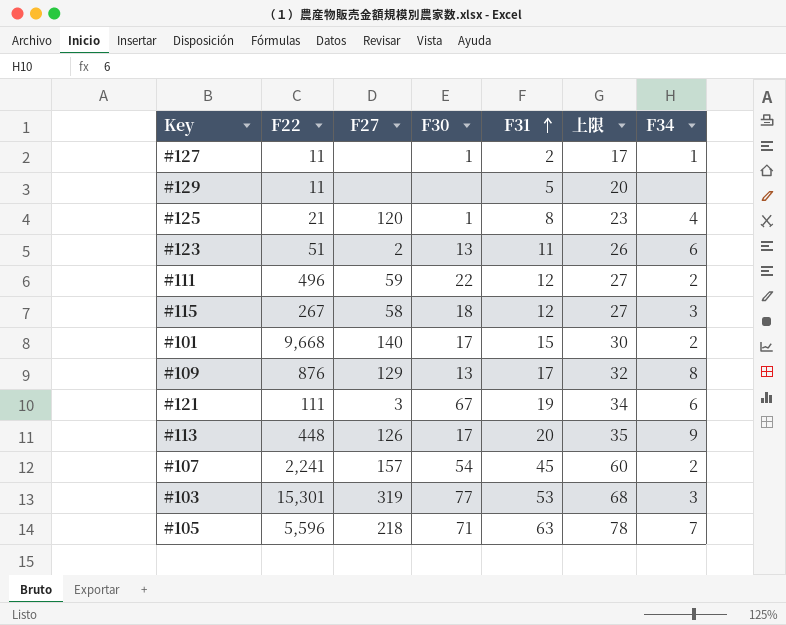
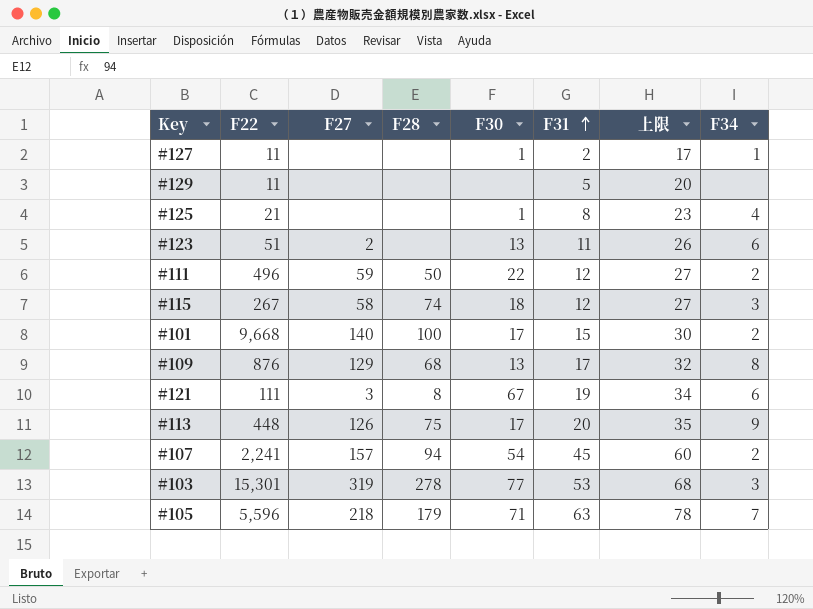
column F28 | position: none -> 4
#125 | F27: 120 -> none

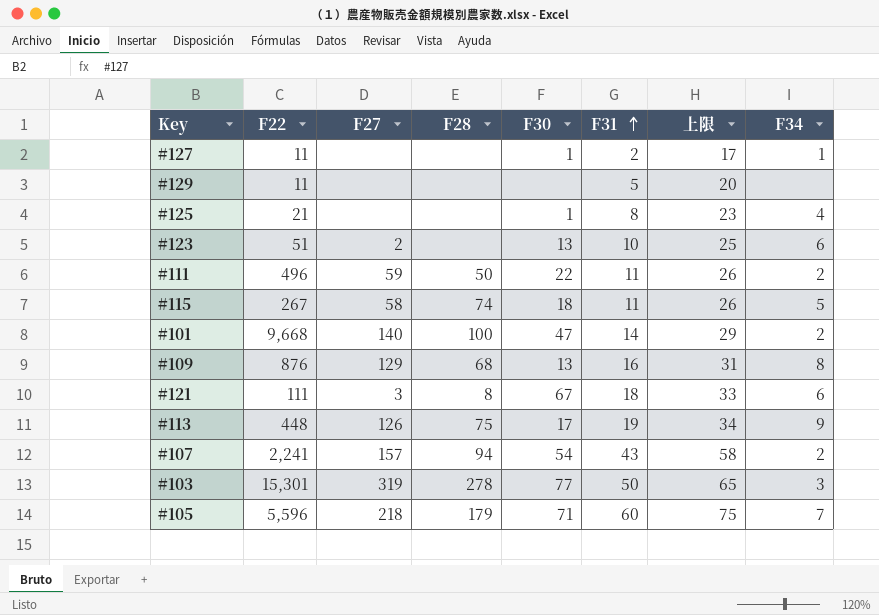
#123 | F31: 11 -> 10
#123 | 上限: 26 -> 25
#111 | F31: 12 -> 11
#111 | 上限: 27 -> 26
#115 | F31: 12 -> 11
#115 | 上限: 27 -> 26
#115 | F34: 3 -> 5
#101 | F30: 17 -> 47
#101 | F31: 15 -> 14
#101 | 上限: 30 -> 29
#109 | F31: 17 -> 16
#109 | 上限: 32 -> 31
#121 | F31: 19 -> 18
#121 | 上限: 34 -> 33
#113 | F31: 20 -> 19
#113 | 上限: 35 -> 34
#107 | F31: 45 -> 43
#107 | 上限: 60 -> 58
#103 | F31: 53 -> 50
#103 | 上限: 68 -> 65
#105 | F31: 63 -> 60
#105 | 上限: 78 -> 75

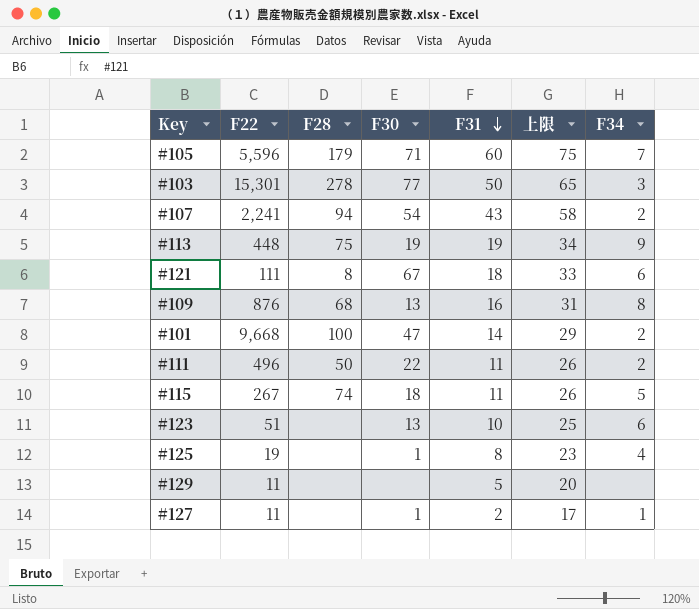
row order: F31 ascending -> F31 descending
column F27 | position: 3 -> none
#113 | F30: 17 -> 19
#125 | F22: 21 -> 19

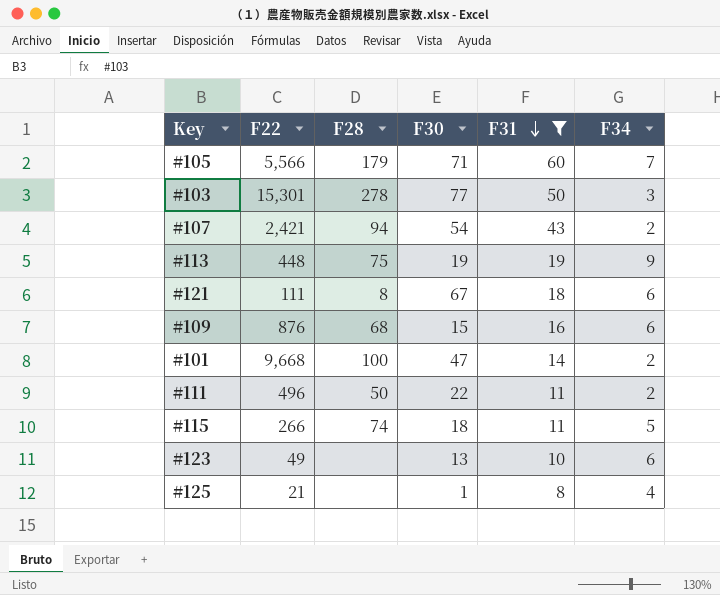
filter: none -> F31 >= 8
column 上限 | formula: [F31] + 15 -> none
#105 | F22: 5,596 -> 5,566
#107 | F22: 2,241 -> 2,421
#109 | F30: 13 -> 15
#109 | F34: 8 -> 6
#115 | F22: 267 -> 266
#123 | F22: 51 -> 49
#125 | F22: 19 -> 21

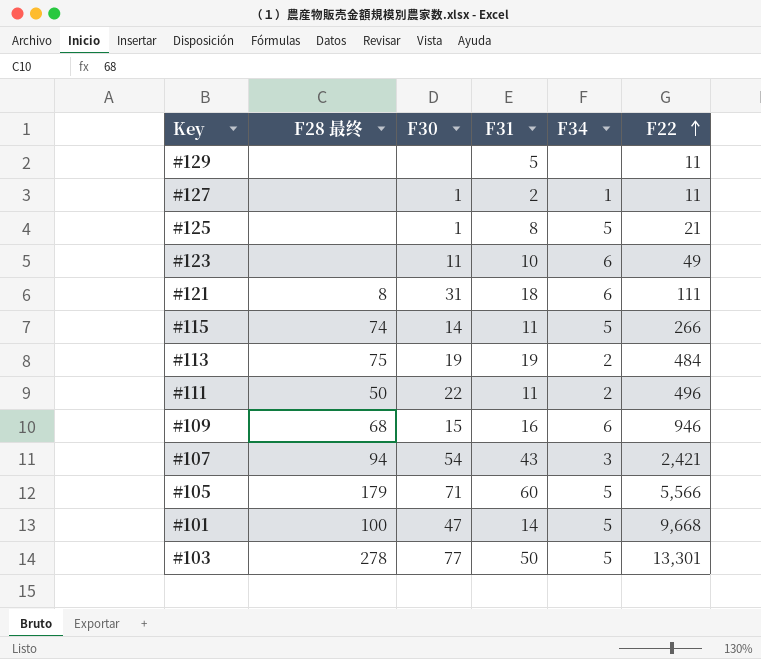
filter: F31 >= 8 -> none
row order: F31 descending -> F22 ascending
column name: F28 -> F28 最终
column F22 | position: 2 -> 6
#125 | F34: 4 -> 5
#123 | F30: 13 -> 11
#121 | F30: 67 -> 31
#115 | F30: 18 -> 14
#113 | F34: 9 -> 2
#113 | F22: 448 -> 484
#109 | F22: 876 -> 946
#107 | F34: 2 -> 3
#105 | F34: 7 -> 5
#101 | F34: 2 -> 5
#103 | F34: 3 -> 5
#103 | F22: 15,301 -> 13,301

